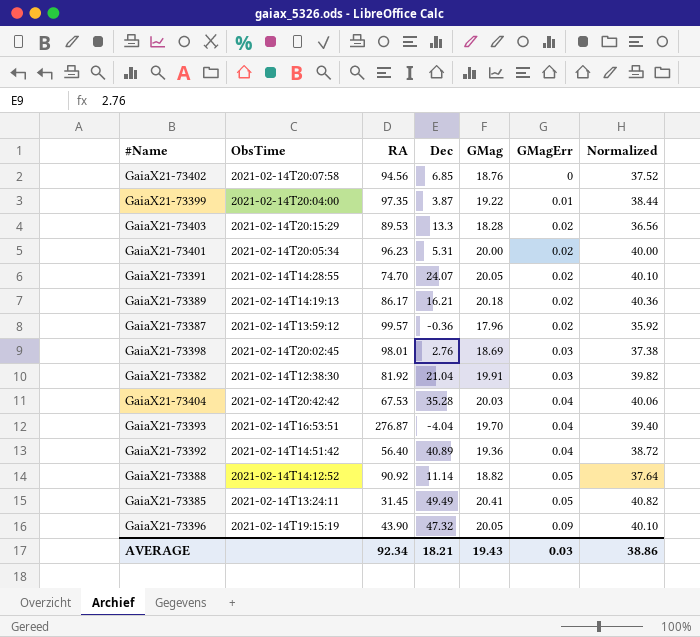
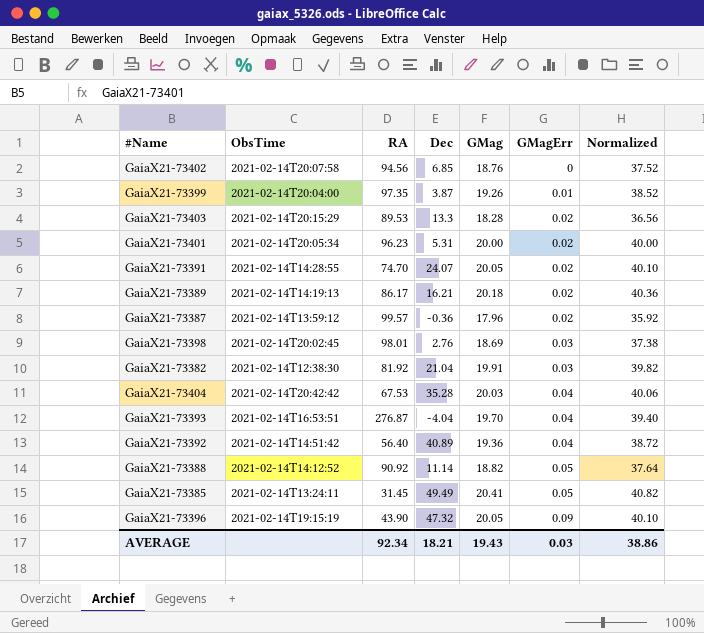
GaiaX21-73399 | GMag: 19.22 -> 19.26
GaiaX21-73399 | Normalized: 38.44 -> 38.52

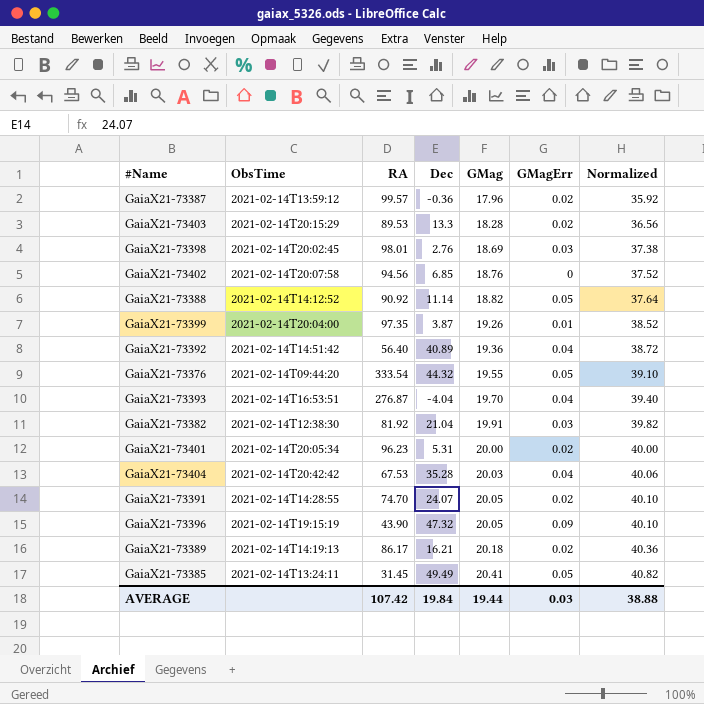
row order: GMagErr ascending -> GMag ascending
row GaiaX21-73376: none -> 2021-02-14T09:44:20 | 333.54 | 44.32 | 19.55 | 0.05 | 39.10
AVERAGE | RA: 92.34 -> 107.42
AVERAGE | Dec: 18.21 -> 19.84
AVERAGE | GMag: 19.43 -> 19.44
AVERAGE | Normalized: 38.86 -> 38.88

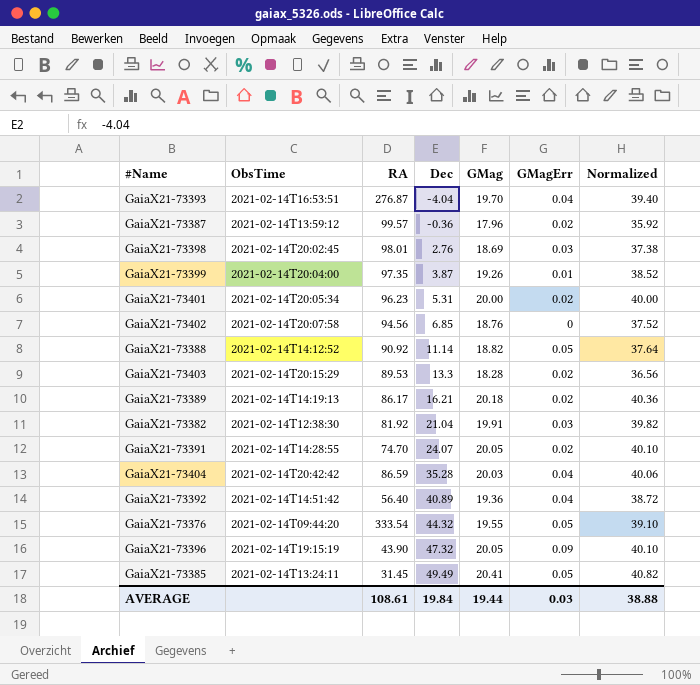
row order: GMag ascending -> Dec ascending
GaiaX21-73404 | RA: 67.53 -> 86.59
AVERAGE | RA: 107.42 -> 108.61

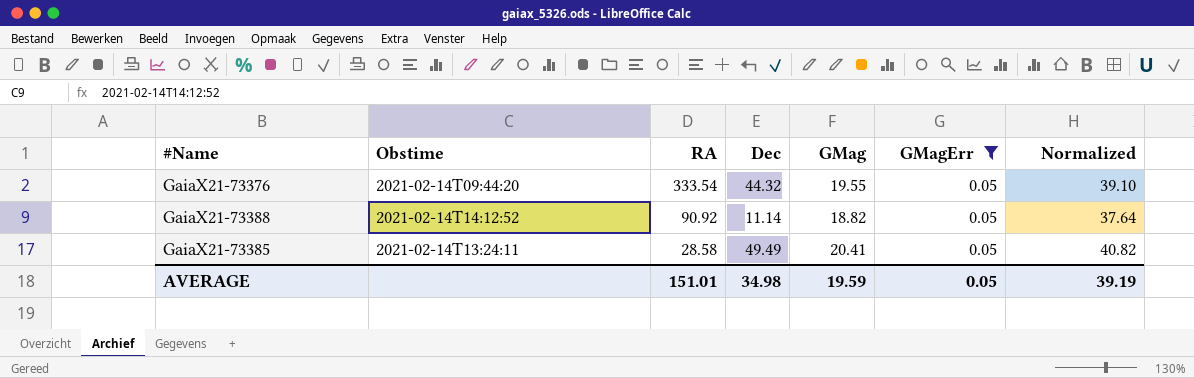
filter: none -> GMagErr = 0.05
row order: Dec ascending -> RA descending
column name: ObsTime -> Obstime
GaiaX21-73385 | RA: 31.45 -> 28.58
AVERAGE | RA: 108.61 -> 151.01
AVERAGE | Dec: 19.84 -> 34.98
AVERAGE | GMag: 19.44 -> 19.59
AVERAGE | GMagErr: 0.03 -> 0.05
AVERAGE | Normalized: 38.88 -> 39.19

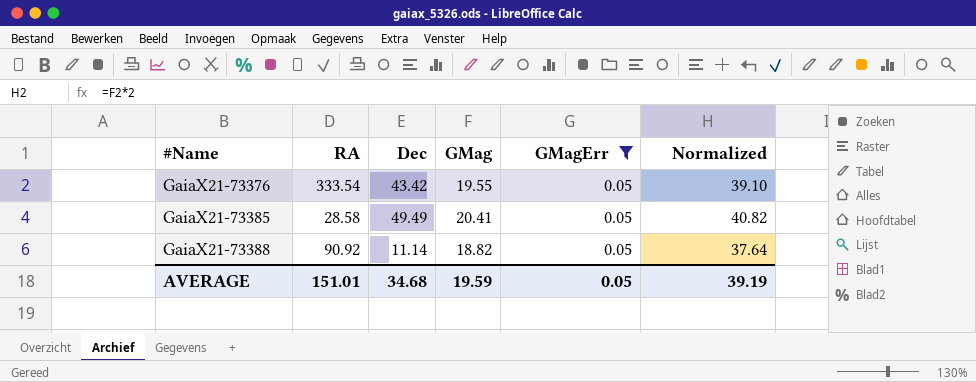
row order: RA descending -> #Name ascending
column Obstime | position: 2 -> none
GaiaX21-73376 | Dec: 44.32 -> 43.42
AVERAGE | Dec: 34.98 -> 34.68

